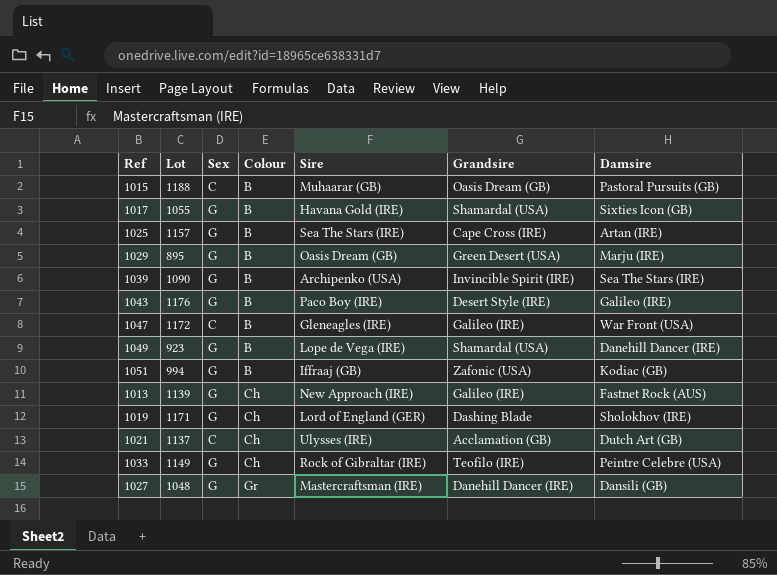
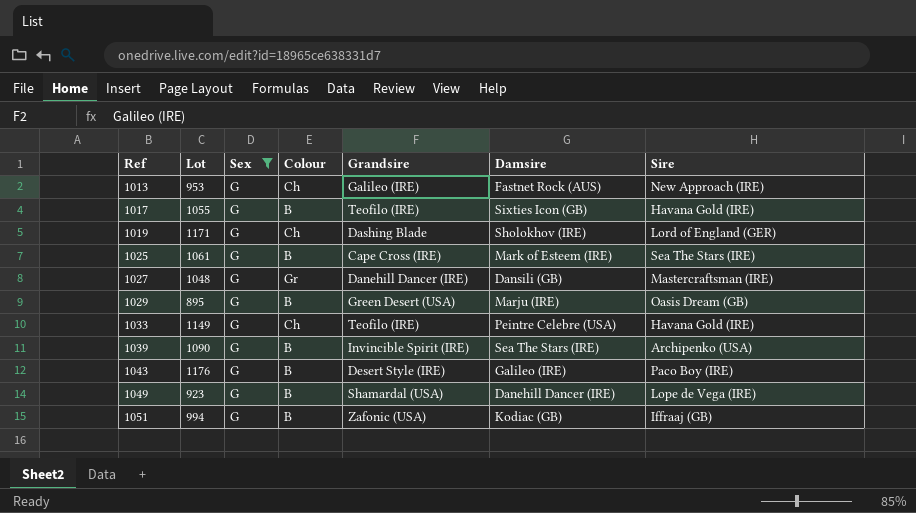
filter: none -> Sex = G
row order: Colour ascending -> Ref ascending
column Sire | position: 5 -> 7
1013 | Lot: 1139 -> 953
1017 | Grandsire: Shamardal (USA) -> Teofilo (IRE)
1025 | Lot: 1157 -> 1061
1025 | Damsire: Artan (IRE) -> Mark of Esteem (IRE)
1033 | Sire: Rock of Gibraltar (IRE) -> Havana Gold (IRE)

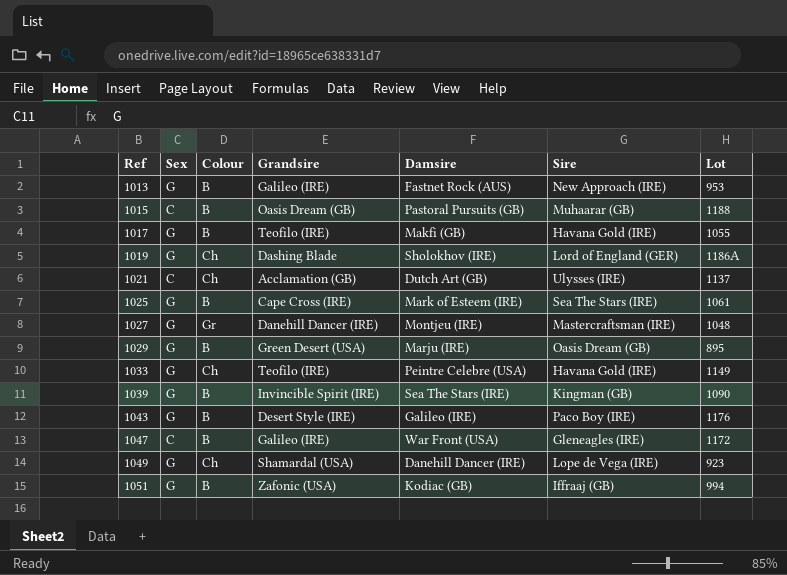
filter: Sex = G -> none
column Lot | position: 2 -> 7
1013 | Colour: Ch -> B
1017 | Damsire: Sixties Icon (GB) -> Makfi (GB)
1019 | Lot: 1171 -> 1186A
1027 | Damsire: Dansili (GB) -> Montjeu (IRE)
1039 | Sire: Archipenko (USA) -> Kingman (GB)
1049 | Colour: B -> Ch

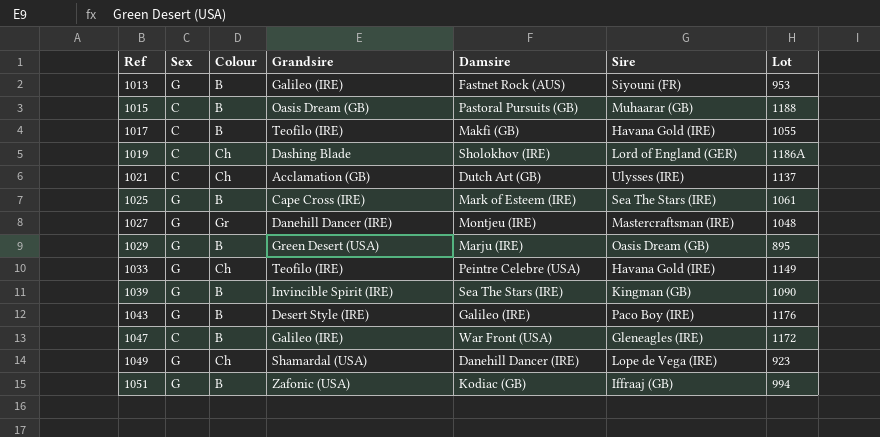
1013 | Sire: New Approach (IRE) -> Siyouni (FR)
1017 | Sex: G -> C
1019 | Sex: G -> C

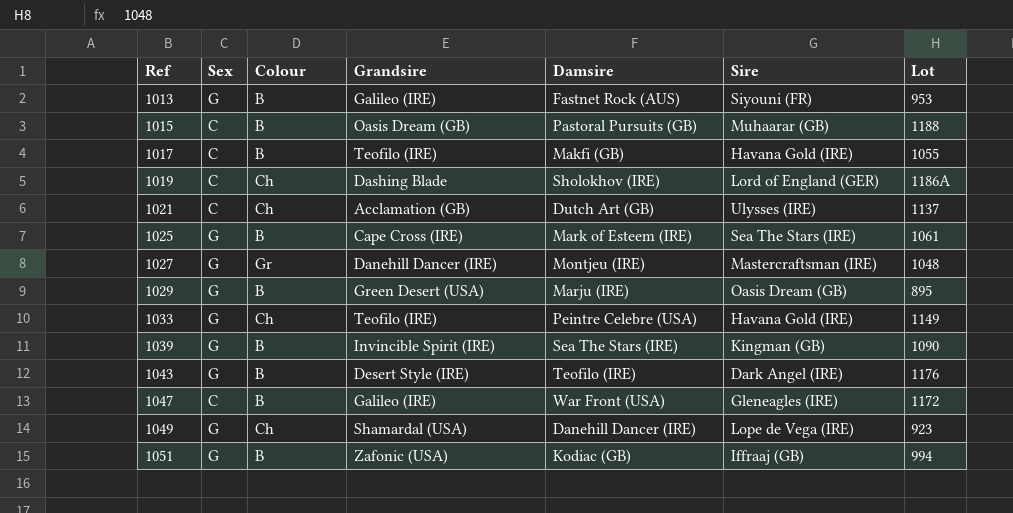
1043 | Damsire: Galileo (IRE) -> Teofilo (IRE)
1043 | Sire: Paco Boy (IRE) -> Dark Angel (IRE)

